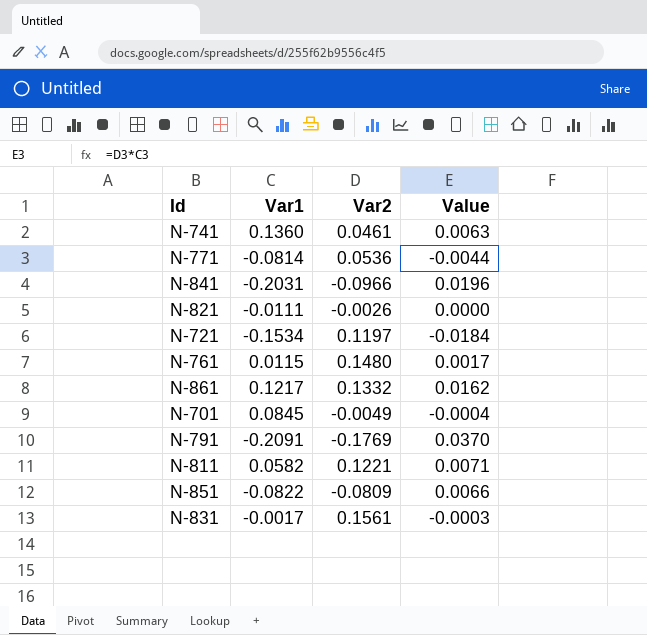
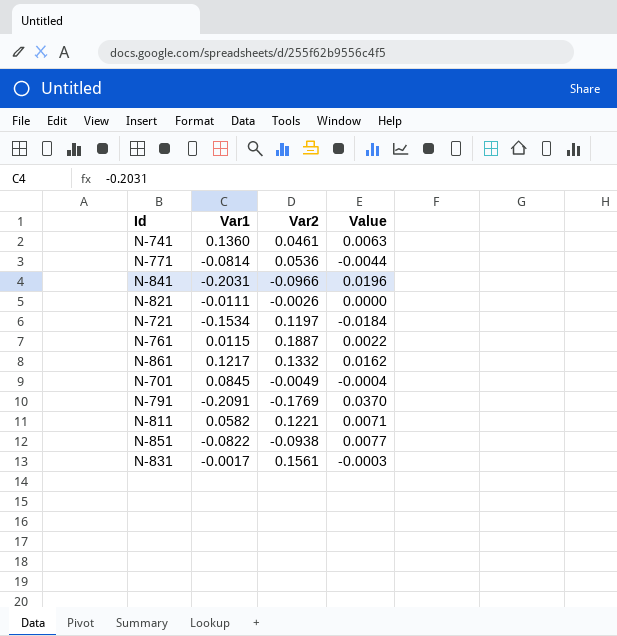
N-761 | Var2: 0.1480 -> 0.1887
N-761 | Value: 0.0017 -> 0.0022
N-851 | Var2: -0.0809 -> -0.0938
N-851 | Value: 0.0066 -> 0.0077

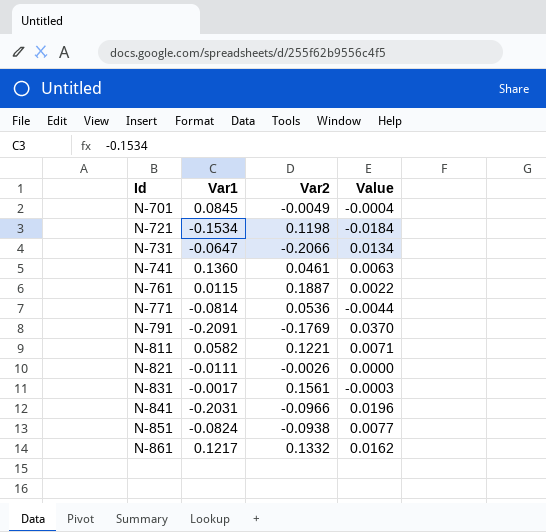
row order: none -> Id ascending
N-721 | Var2: 0.1197 -> 0.1198
row N-731: none -> -0.0647 | -0.2066 | 0.0134
N-851 | Var1: -0.0822 -> -0.0824

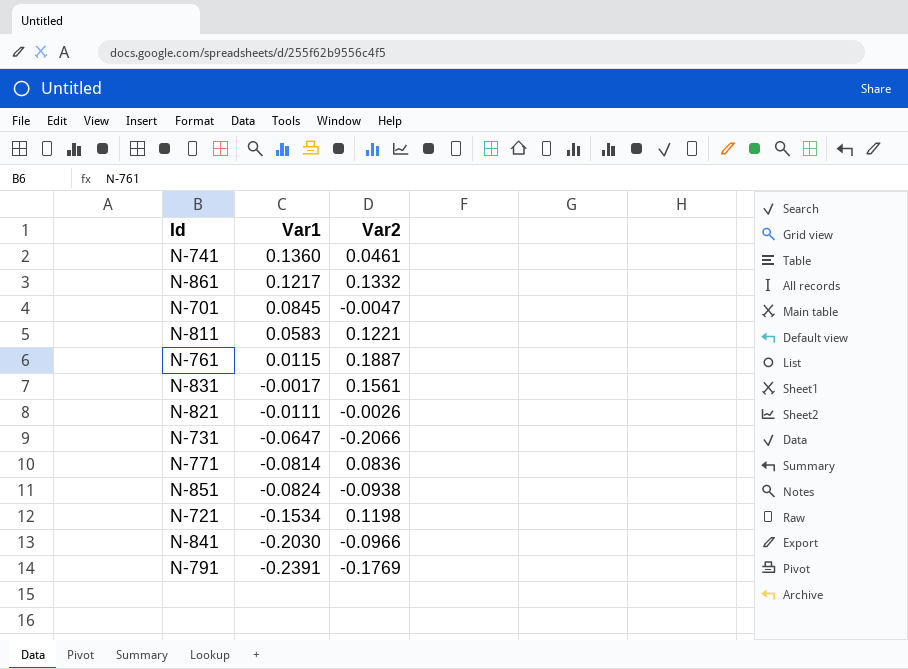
row order: Id ascending -> Var1 descending
column Value | formula: [Var1] * [Var2] -> none
N-701 | Var2: -0.0049 -> -0.0047
N-811 | Var1: 0.0582 -> 0.0583
N-771 | Var2: 0.0536 -> 0.0836
N-841 | Var1: -0.2031 -> -0.2030
N-791 | Var1: -0.2091 -> -0.2391

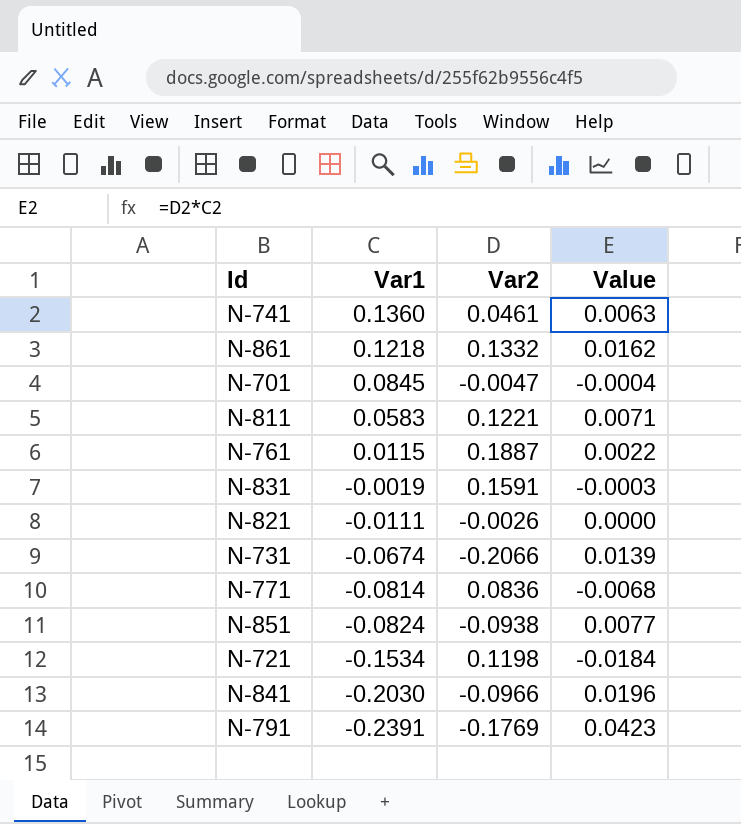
column Value | formula: none -> [Var1] * [Var2]
N-861 | Var1: 0.1217 -> 0.1218
N-831 | Var1: -0.0017 -> -0.0019
N-831 | Var2: 0.1561 -> 0.1591
N-731 | Var1: -0.0647 -> -0.0674

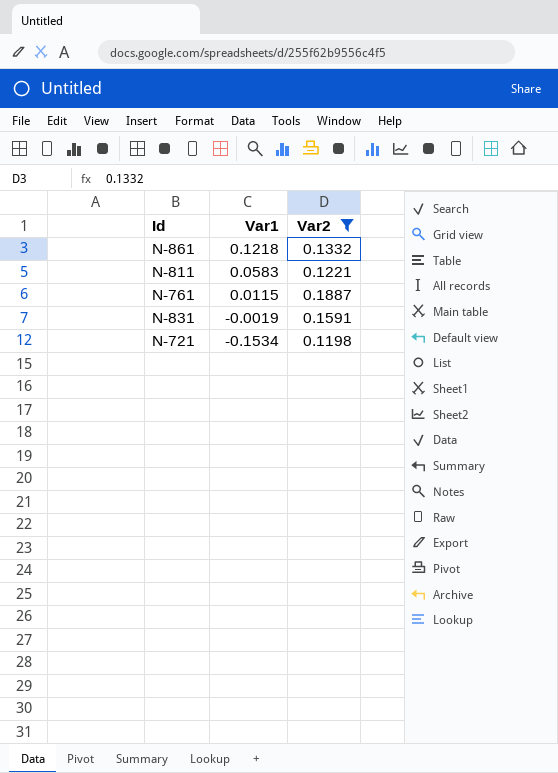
filter: none -> Var2 >= 0.1198
column Value | formula: [Var1] * [Var2] -> none

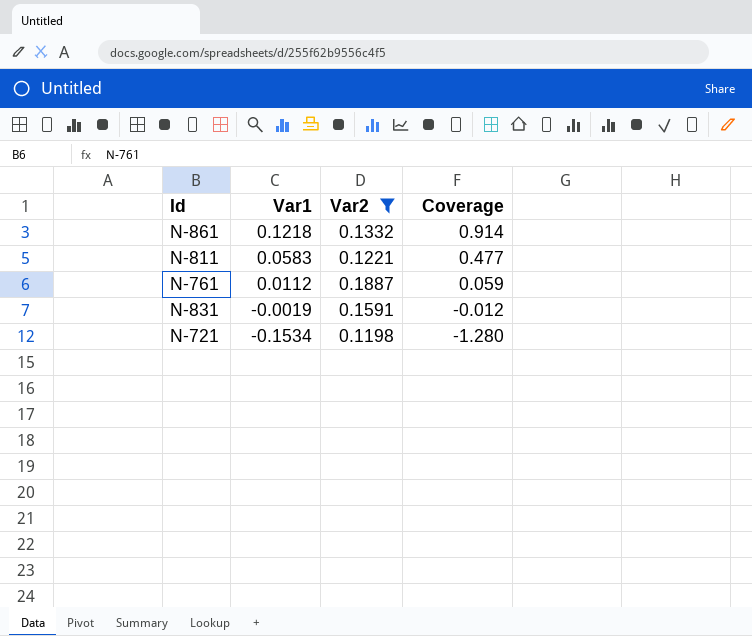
column Coverage | formula: none -> [Var1] / [Var2]
N-761 | Var1: 0.0115 -> 0.0112

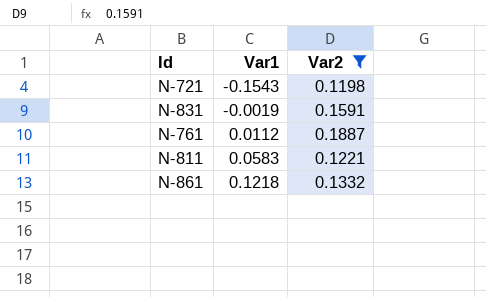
row order: Var1 descending -> Var1 ascending
column Coverage | formula: [Var1] / [Var2] -> none
N-721 | Var1: -0.1534 -> -0.1543

